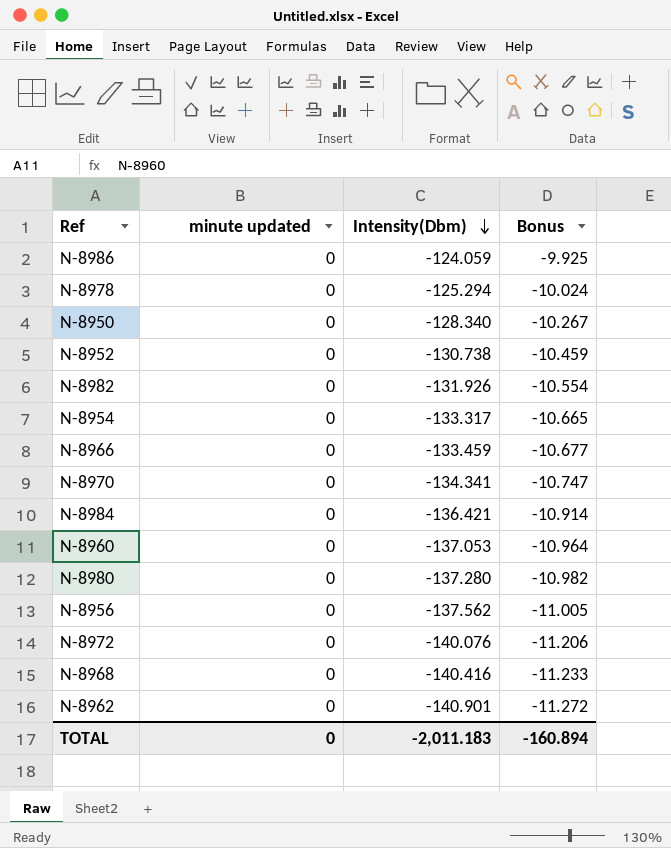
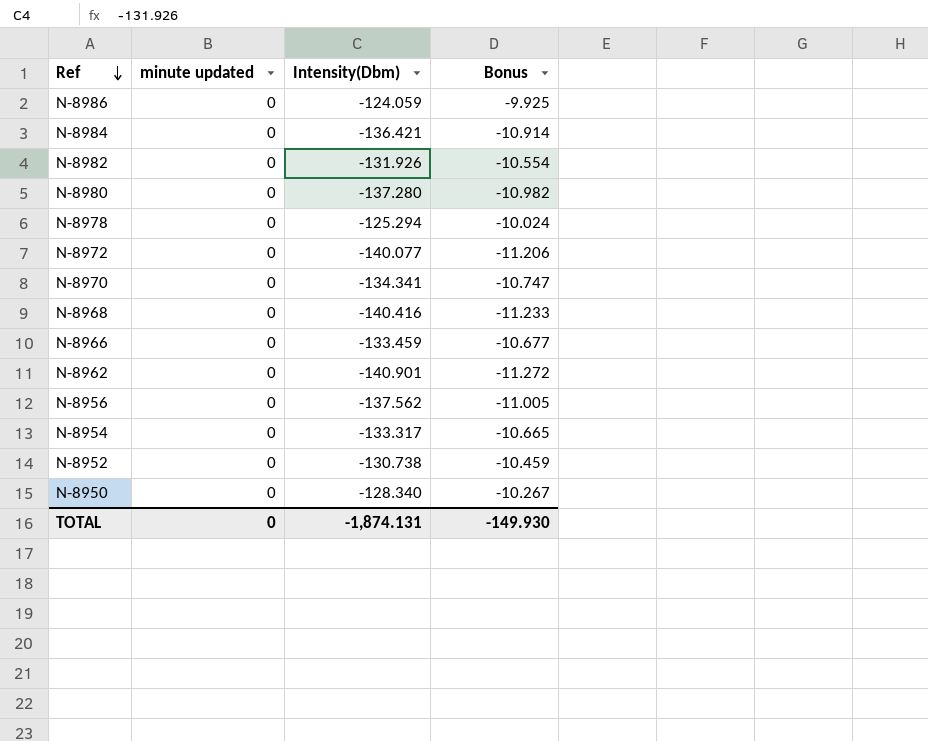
row order: Intensity(Dbm) descending -> Ref descending
row N-8960: 0 | -137.053 | -10.964 -> none
N-8972 | Intensity(Dbm): -140.076 -> -140.077
TOTAL | Intensity(Dbm): -2,011.183 -> -1,874.131
TOTAL | Bonus: -160.894 -> -149.930

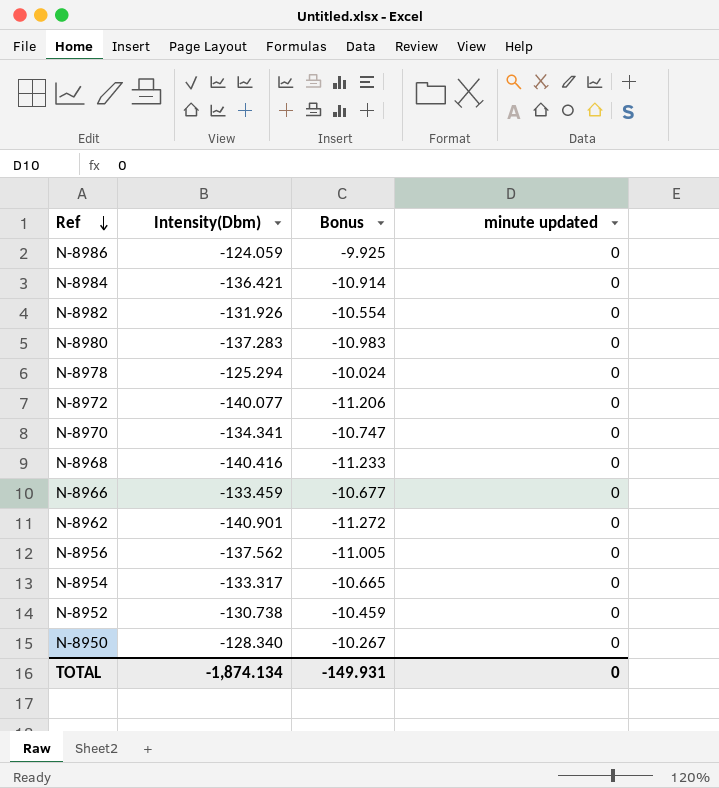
column minute updated | position: 2 -> 4
N-8980 | Intensity(Dbm): -137.280 -> -137.283
N-8980 | Bonus: -10.982 -> -10.983
TOTAL | Intensity(Dbm): -1,874.131 -> -1,874.134
TOTAL | Bonus: -149.930 -> -149.931

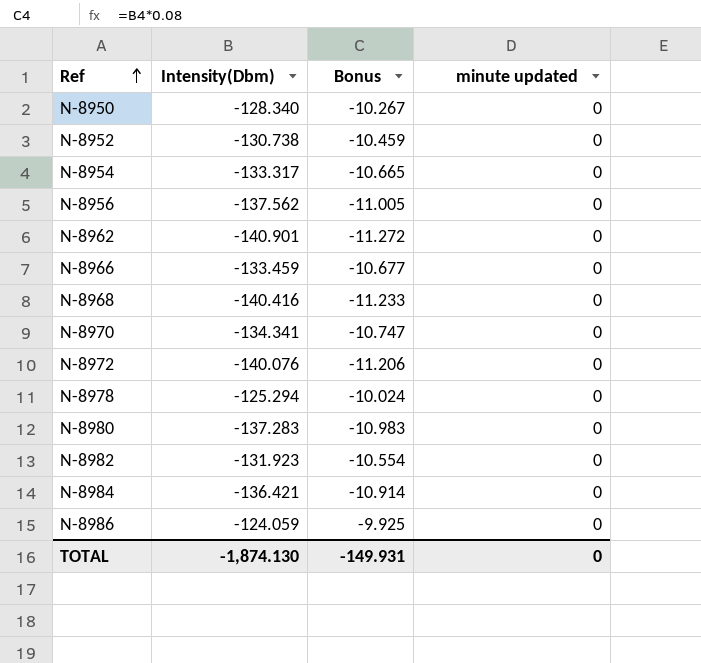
row order: Ref descending -> Ref ascending
N-8972 | Intensity(Dbm): -140.077 -> -140.076
N-8982 | Intensity(Dbm): -131.926 -> -131.923
TOTAL | Intensity(Dbm): -1,874.134 -> -1,874.130

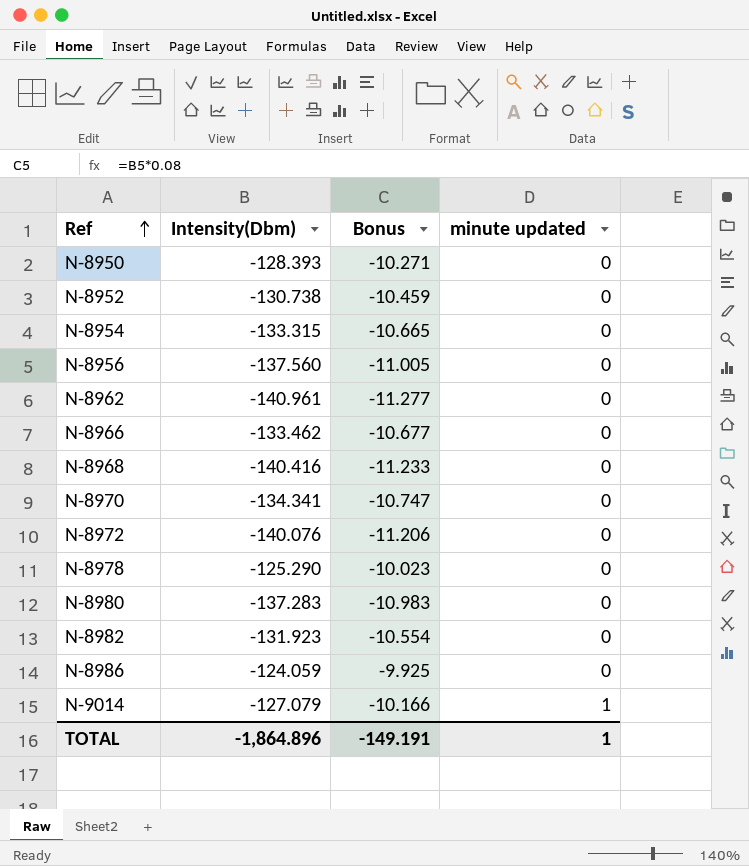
row N-8984: -136.421 | -10.914 | 0 -> none
N-8950 | Intensity(Dbm): -128.340 -> -128.393
N-8950 | Bonus: -10.267 -> -10.271
N-8954 | Intensity(Dbm): -133.317 -> -133.315
N-8956 | Intensity(Dbm): -137.562 -> -137.560
N-8962 | Intensity(Dbm): -140.901 -> -140.961
N-8962 | Bonus: -11.272 -> -11.277
N-8966 | Intensity(Dbm): -133.459 -> -133.462
N-8978 | Intensity(Dbm): -125.294 -> -125.290
N-8978 | Bonus: -10.024 -> -10.023
row N-9014: none -> -127.079 | -10.166 | 1
TOTAL | Intensity(Dbm): -1,874.130 -> -1,864.896
TOTAL | Bonus: -149.931 -> -149.191
TOTAL | minute updated: 0 -> 1

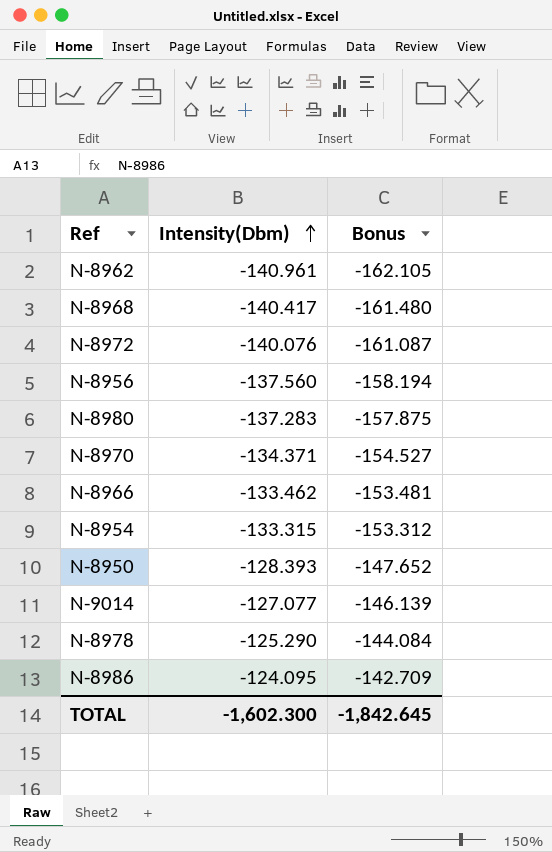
row order: Ref ascending -> Intensity(Dbm) ascending
column minute updated | position: 4 -> none
column Bonus | formula: [Intensity(Dbm)] * 0.08 -> [Intensity(Dbm)] * 1.15
row N-8952: -130.738 | -10.459 | 0 -> none
row N-8982: -131.923 | -10.554 | 0 -> none
N-8968 | Intensity(Dbm): -140.416 -> -140.417
N-8970 | Intensity(Dbm): -134.341 -> -134.371
N-9014 | Intensity(Dbm): -127.079 -> -127.077
N-8986 | Intensity(Dbm): -124.059 -> -124.095
TOTAL | Intensity(Dbm): -1,864.896 -> -1,602.300
TOTAL | Bonus: -149.191 -> -1,842.645

